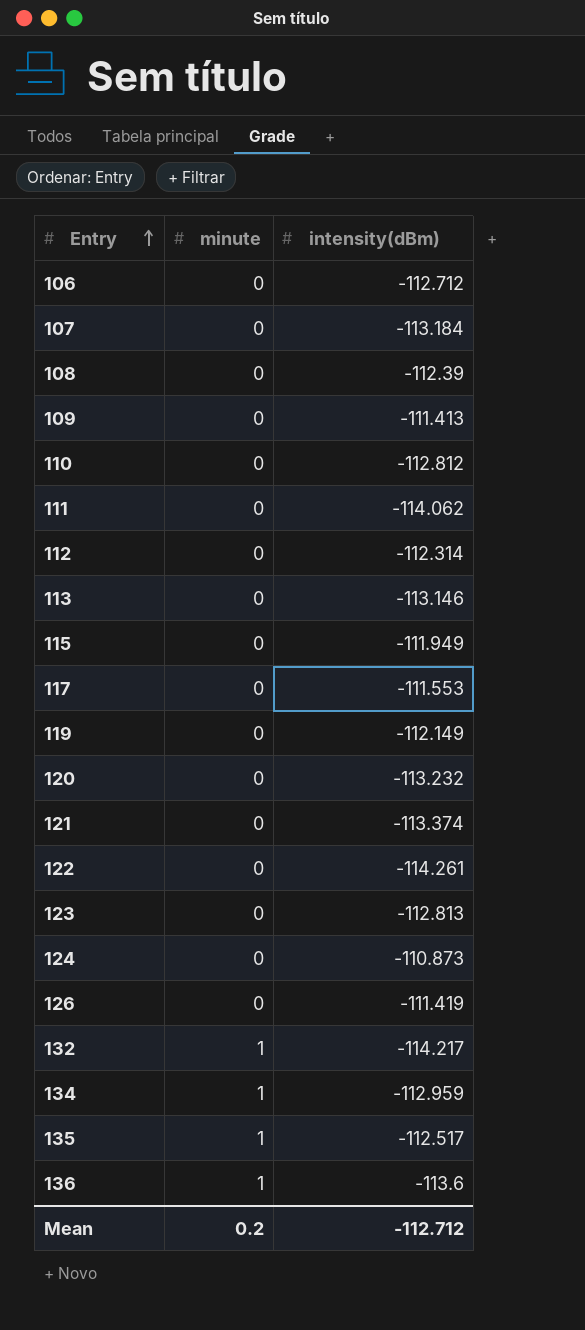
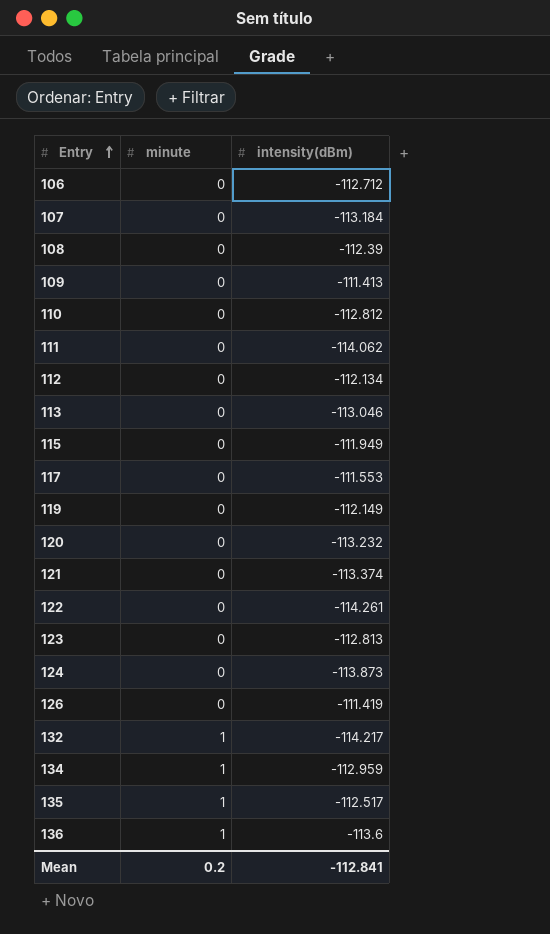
112 | intensity(dBm): -112.314 -> -112.134
113 | intensity(dBm): -113.146 -> -113.046
124 | intensity(dBm): -110.873 -> -113.873
Mean | intensity(dBm): -112.712 -> -112.841

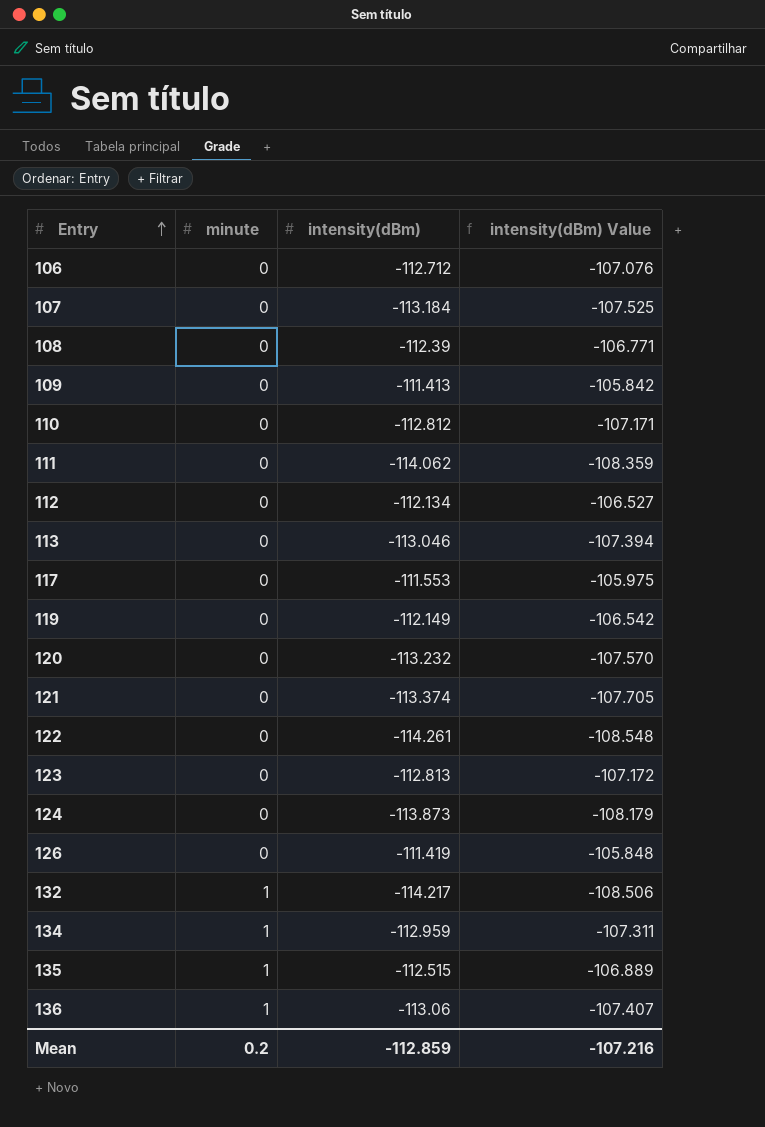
column intensity(dBm) Value | formula: none -> [intensity(dBm)] * 0.95
row 115: 0 | -111.949 -> none
135 | intensity(dBm): -112.517 -> -112.515
136 | intensity(dBm): -113.6 -> -113.06
Mean | intensity(dBm): -112.841 -> -112.859

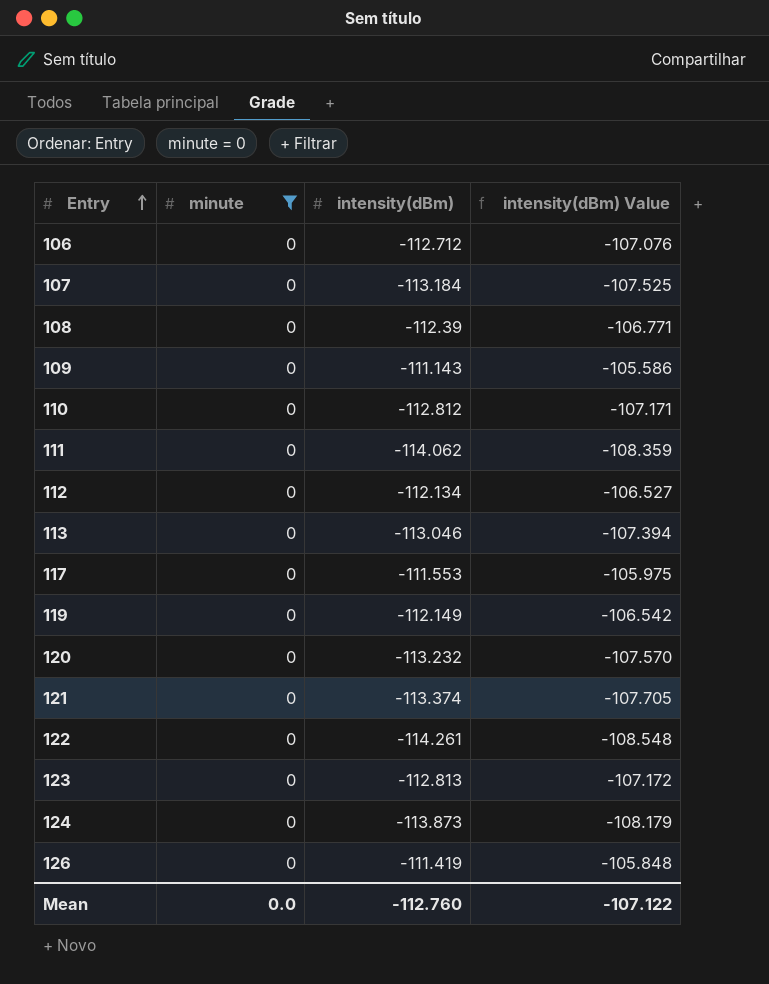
filter: none -> minute = 0
109 | intensity(dBm): -111.413 -> -111.143
109 | intensity(dBm) Value: -105.842 -> -105.586
Mean | minute: 0.2 -> 0.0
Mean | intensity(dBm): -112.859 -> -112.760
Mean | intensity(dBm) Value: -107.216 -> -107.122

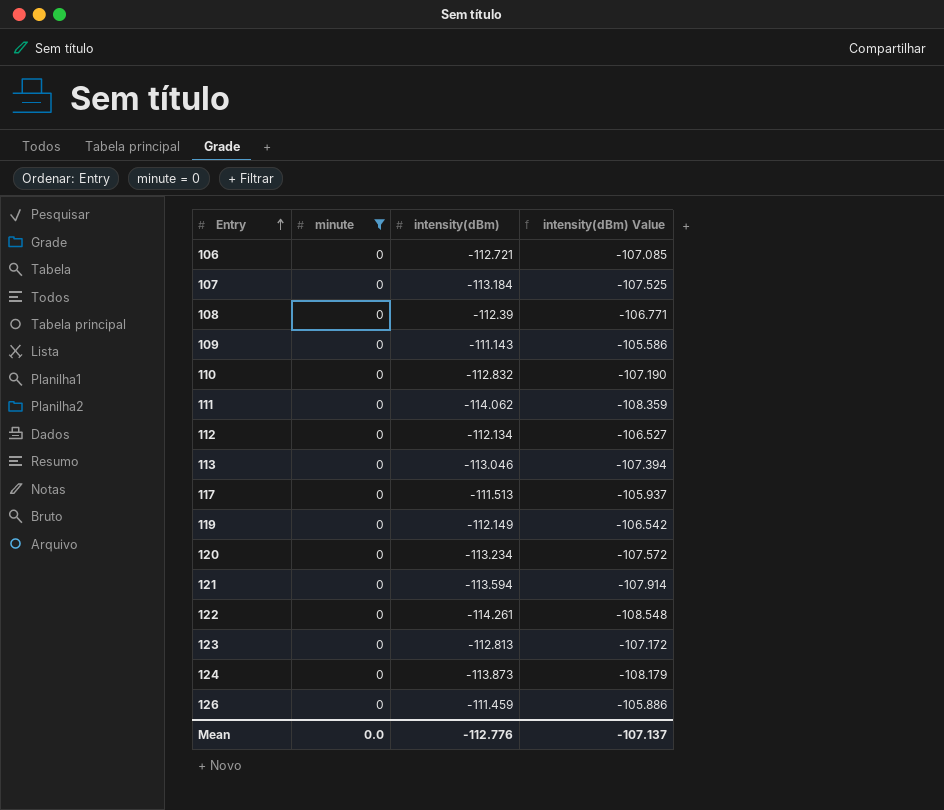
106 | intensity(dBm): -112.712 -> -112.721
106 | intensity(dBm) Value: -107.076 -> -107.085
110 | intensity(dBm): -112.812 -> -112.832
110 | intensity(dBm) Value: -107.171 -> -107.190
117 | intensity(dBm): -111.553 -> -111.513
117 | intensity(dBm) Value: -105.975 -> -105.937
120 | intensity(dBm): -113.232 -> -113.234
120 | intensity(dBm) Value: -107.570 -> -107.572
121 | intensity(dBm): -113.374 -> -113.594
121 | intensity(dBm) Value: -107.705 -> -107.914
126 | intensity(dBm): -111.419 -> -111.459
126 | intensity(dBm) Value: -105.848 -> -105.886
Mean | intensity(dBm): -112.760 -> -112.776
Mean | intensity(dBm) Value: -107.122 -> -107.137

